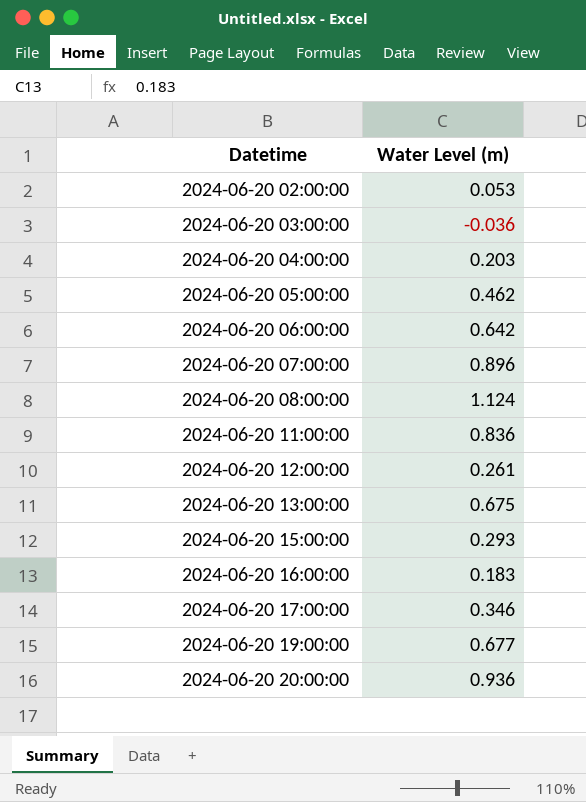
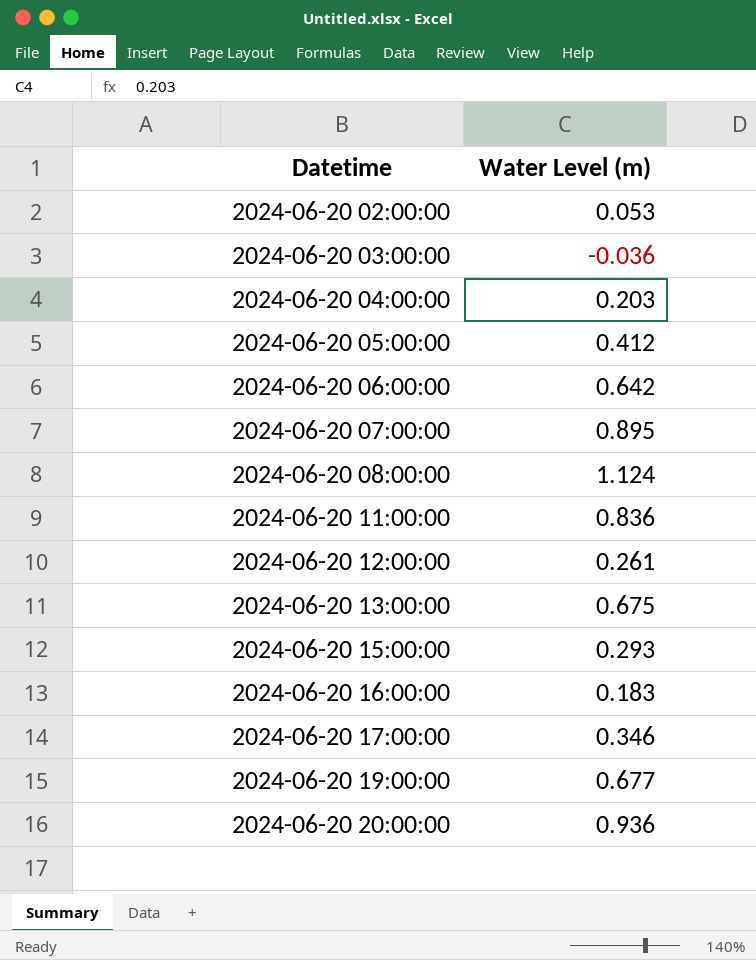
2024-06-20 05:00:00 | Water Level (m): 0.462 -> 0.412
2024-06-20 07:00:00 | Water Level (m): 0.896 -> 0.895

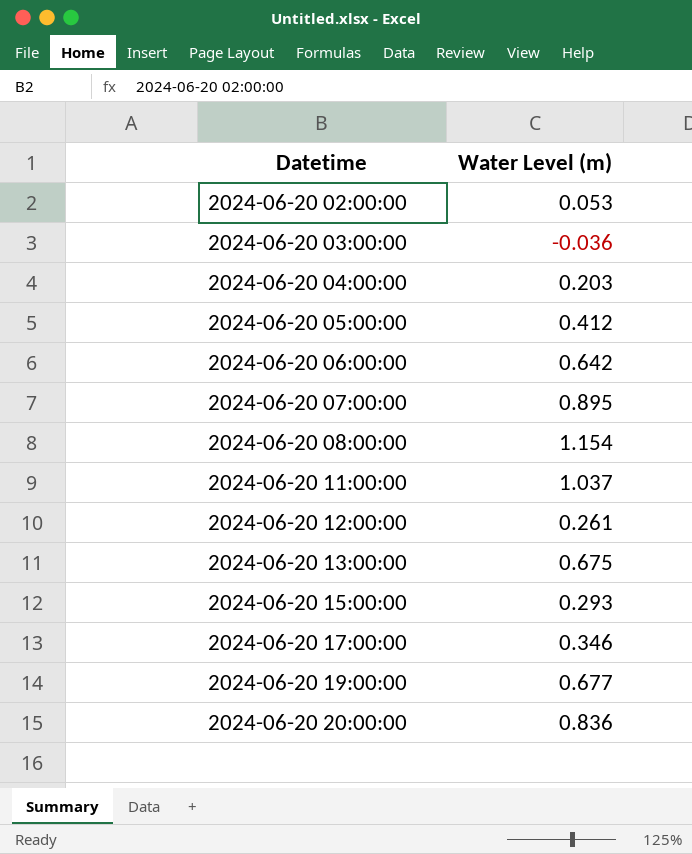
row 2024-06-20 16:00:00: 0.183 -> none
2024-06-20 08:00:00 | Water Level (m): 1.124 -> 1.154
2024-06-20 11:00:00 | Water Level (m): 0.836 -> 1.037
2024-06-20 20:00:00 | Water Level (m): 0.936 -> 0.836

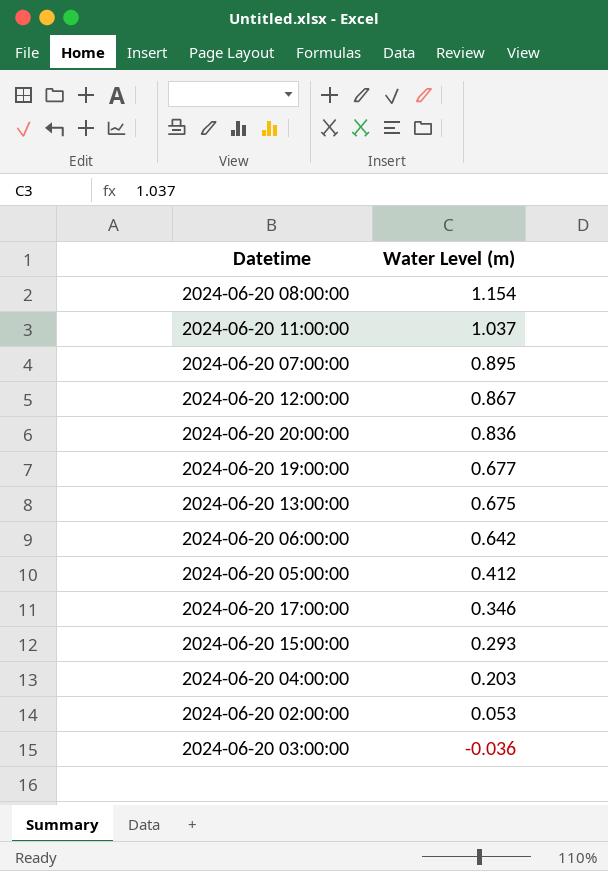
row order: Datetime ascending -> Water Level (m) descending
2024-06-20 12:00:00 | Water Level (m): 0.261 -> 0.867

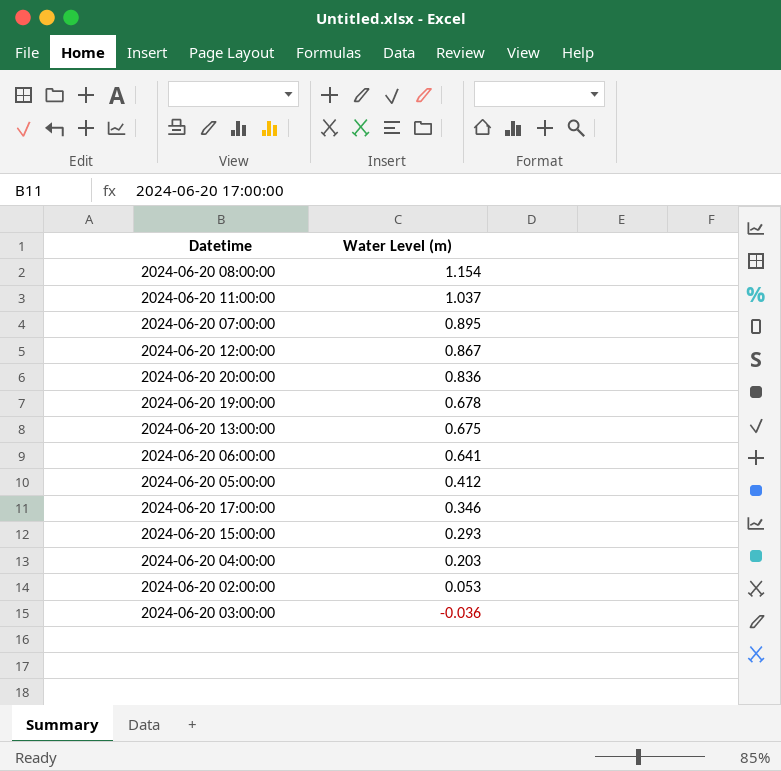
2024-06-20 19:00:00 | Water Level (m): 0.677 -> 0.678
2024-06-20 06:00:00 | Water Level (m): 0.642 -> 0.641

